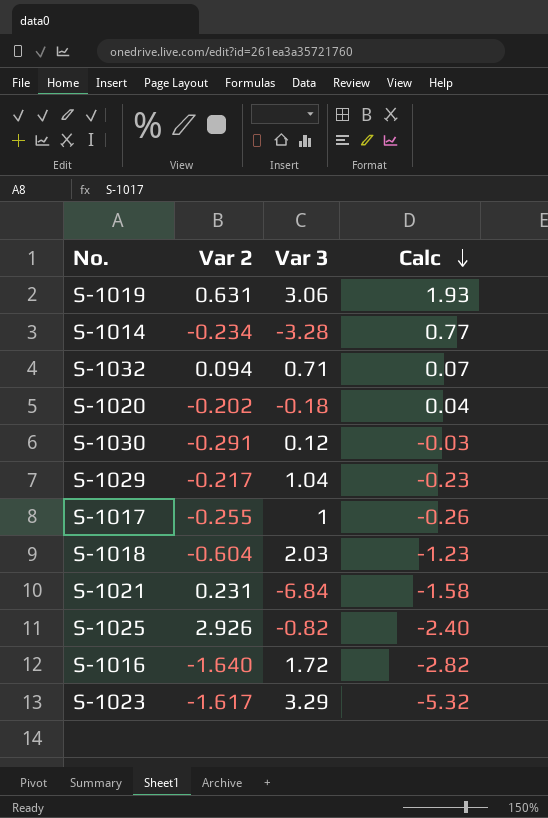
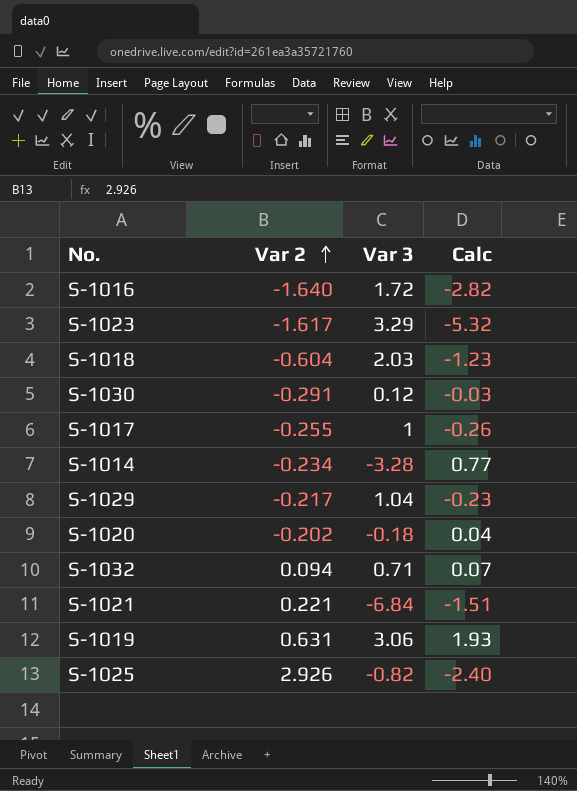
row order: Calc descending -> Var 2 ascending
S-1021 | Var 2: 0.231 -> 0.221
S-1021 | Calc: -1.58 -> -1.51

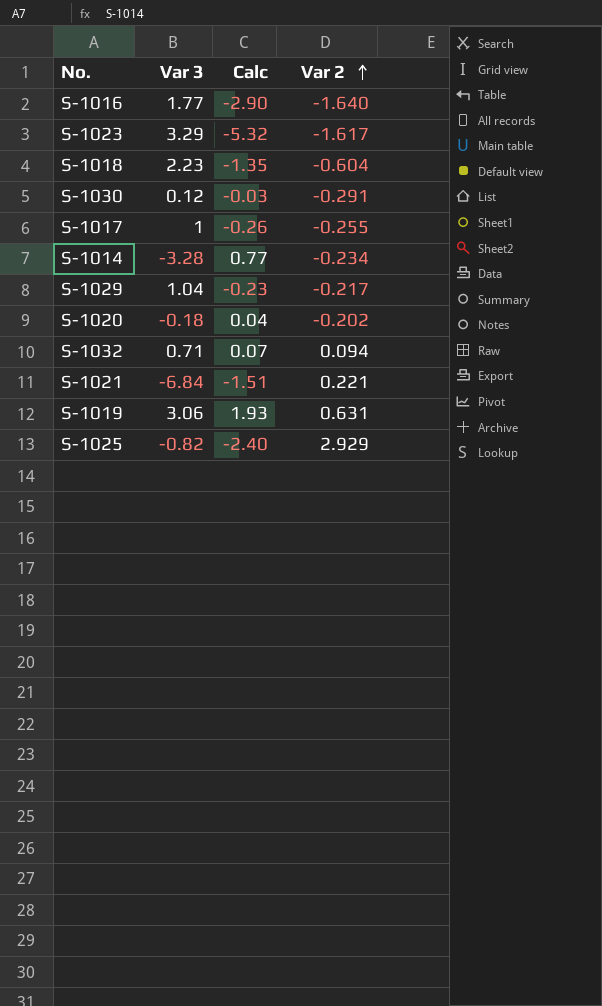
column Var 2 | position: 2 -> 4
S-1016 | Var 3: 1.72 -> 1.77
S-1016 | Calc: -2.82 -> -2.90
S-1018 | Var 3: 2.03 -> 2.23
S-1018 | Calc: -1.23 -> -1.35
S-1025 | Var 2: 2.926 -> 2.929

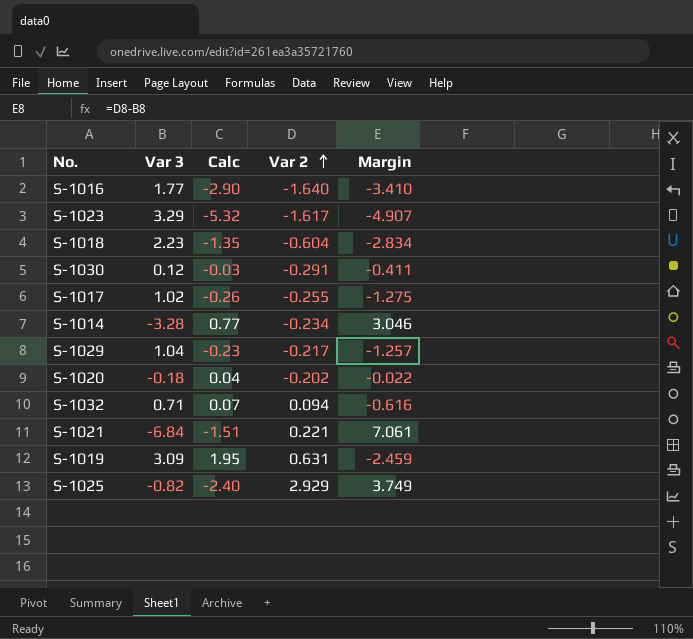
column Margin | formula: none -> [Var 2] - [Var 3]
S-1017 | Var 3: 1 -> 1.02
S-1019 | Var 3: 3.06 -> 3.09
S-1019 | Calc: 1.93 -> 1.95

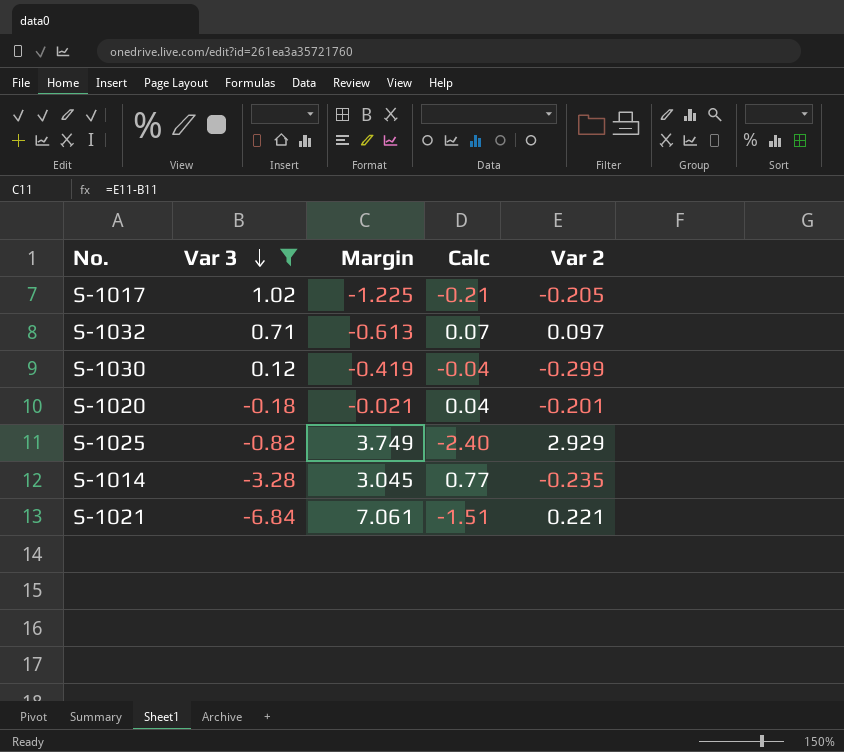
filter: none -> Var 3 <= 1.02
row order: Var 2 ascending -> Var 3 descending
column Margin | position: 5 -> 3
S-1017 | Margin: -1.275 -> -1.225
S-1017 | Calc: -0.26 -> -0.21
S-1017 | Var 2: -0.255 -> -0.205
S-1032 | Margin: -0.616 -> -0.613
S-1032 | Var 2: 0.094 -> 0.097
S-1030 | Margin: -0.411 -> -0.419
S-1030 | Calc: -0.03 -> -0.04
S-1030 | Var 2: -0.291 -> -0.299
S-1020 | Margin: -0.022 -> -0.021
S-1020 | Var 2: -0.202 -> -0.201
S-1014 | Margin: 3.046 -> 3.045
S-1014 | Var 2: -0.234 -> -0.235

